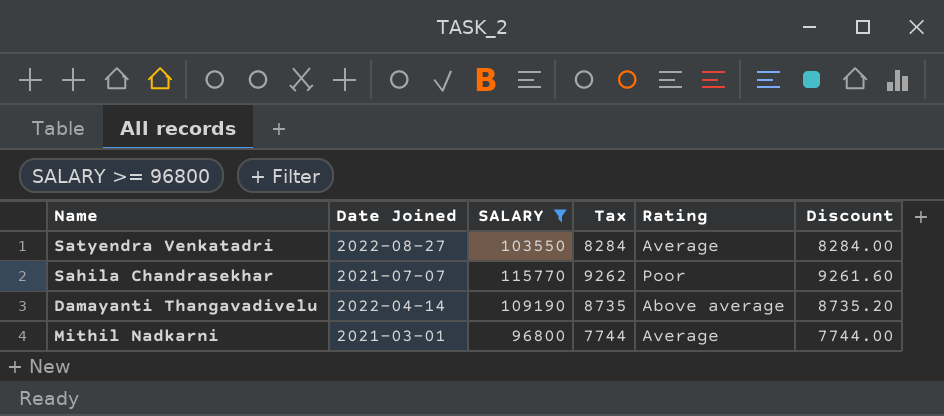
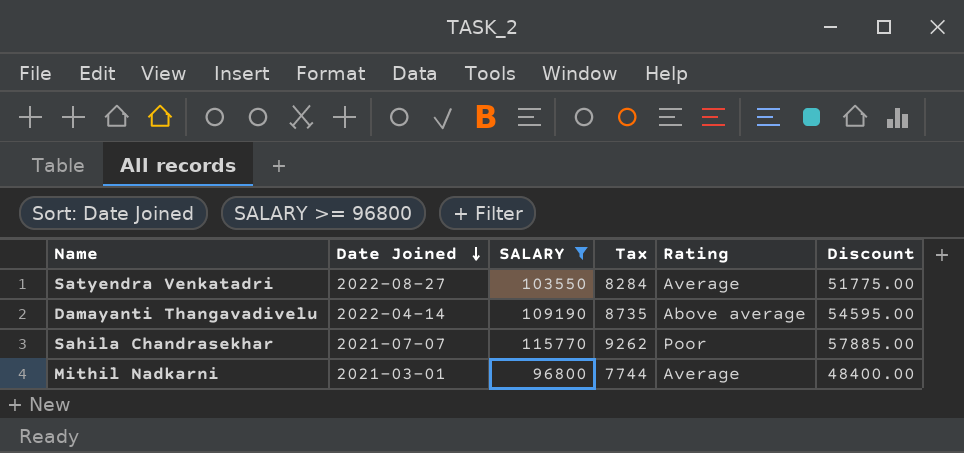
row order: none -> Date Joined descending
column Discount | formula: [SALARY] * 0.08 -> [SALARY] * 0.5

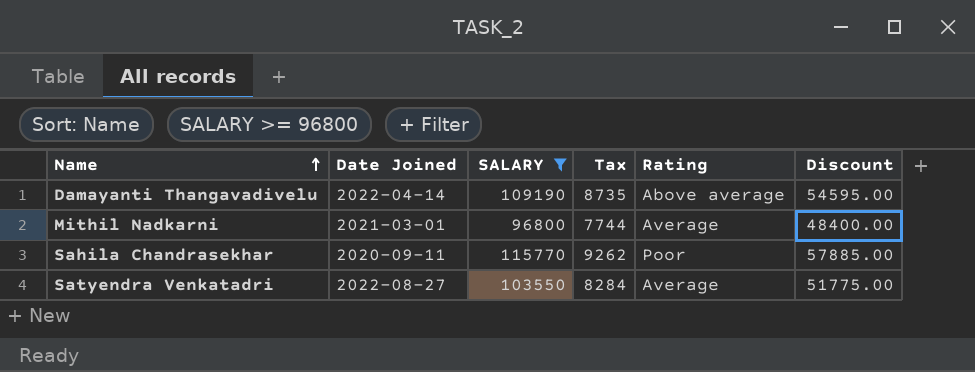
row order: Date Joined descending -> Name ascending
Sahila Chandrasekhar | Date Joined: 2021-07-07 -> 2020-09-11

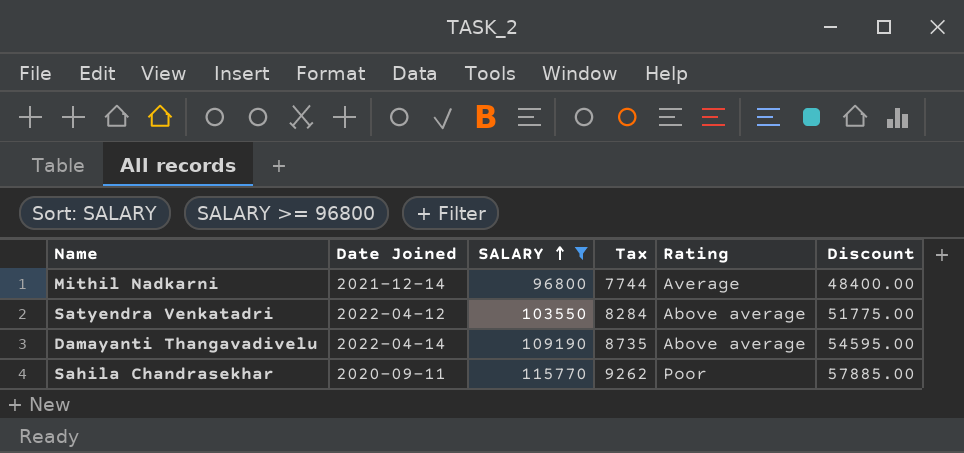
row order: Name ascending -> SALARY ascending
Mithil Nadkarni | Date Joined: 2021-03-01 -> 2021-12-14
Satyendra Venkatadri | Date Joined: 2022-08-27 -> 2022-04-12
Satyendra Venkatadri | Rating: Average -> Above average

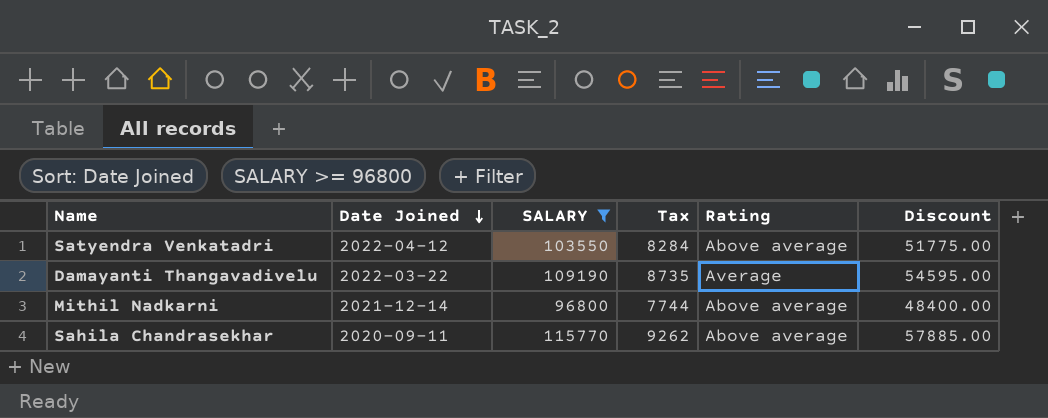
row order: SALARY ascending -> Date Joined descending
Damayanti Thangavadivelu | Date Joined: 2022-04-14 -> 2022-03-22
Damayanti Thangavadivelu | Rating: Above average -> Average
Mithil Nadkarni | Rating: Average -> Above average
Sahila Chandrasekhar | Rating: Poor -> Above average

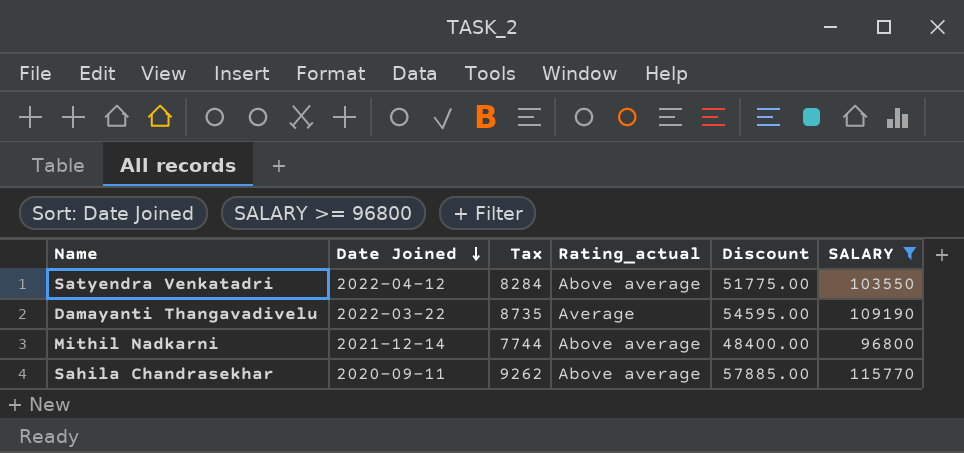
column name: Rating -> Rating_actual
column SALARY | position: 3 -> 6

